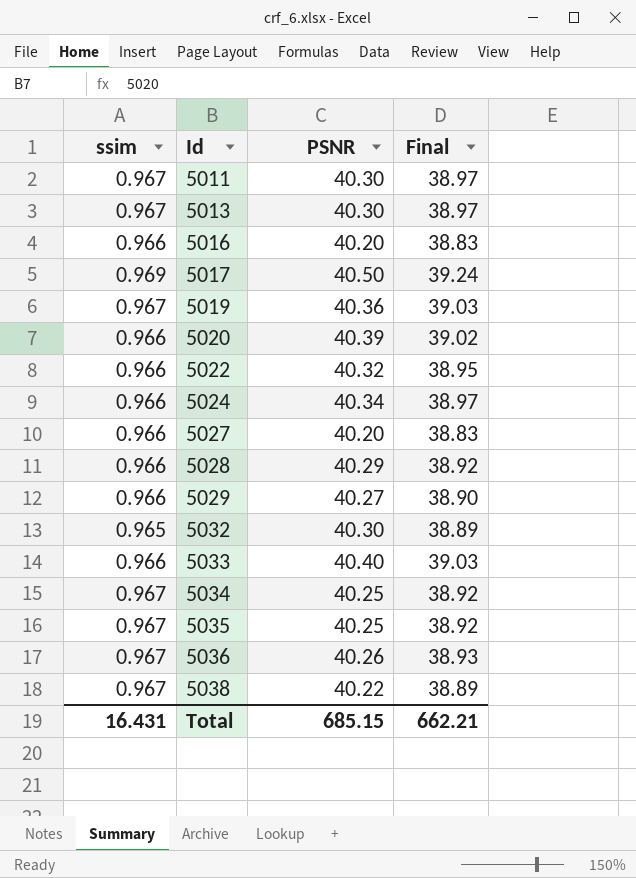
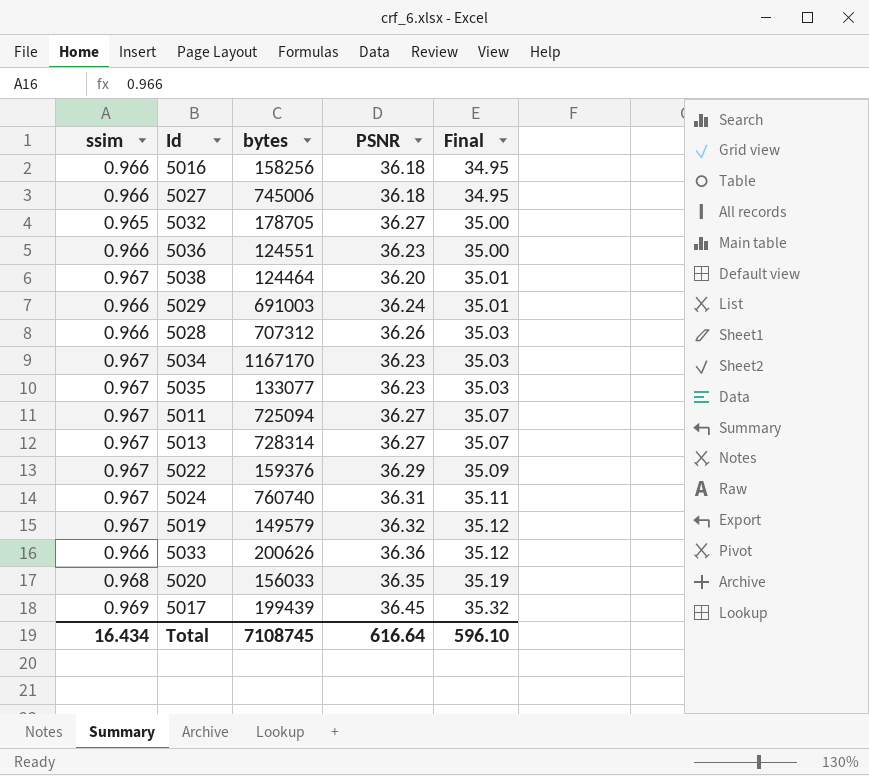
row order: Id ascending -> Final ascending
column bytes | position: none -> 3
5016 | PSNR: 40.20 -> 36.18
5016 | Final: 38.83 -> 34.95
5027 | PSNR: 40.20 -> 36.18
5027 | Final: 38.83 -> 34.95
5032 | PSNR: 40.30 -> 36.27
5032 | Final: 38.89 -> 35.00
5036 | ssim: 0.967 -> 0.966
5036 | PSNR: 40.26 -> 36.23
5036 | Final: 38.93 -> 35.00
5038 | PSNR: 40.22 -> 36.20
5038 | Final: 38.89 -> 35.01
5029 | PSNR: 40.27 -> 36.24
5029 | Final: 38.90 -> 35.01
5028 | PSNR: 40.29 -> 36.26
5028 | Final: 38.92 -> 35.03
5034 | PSNR: 40.25 -> 36.23
5034 | Final: 38.92 -> 35.03
5035 | PSNR: 40.25 -> 36.23
5035 | Final: 38.92 -> 35.03
5011 | PSNR: 40.30 -> 36.27
5011 | Final: 38.97 -> 35.07
5013 | PSNR: 40.30 -> 36.27
5013 | Final: 38.97 -> 35.07
5022 | ssim: 0.966 -> 0.967
5022 | PSNR: 40.32 -> 36.29
5022 | Final: 38.95 -> 35.09
5024 | ssim: 0.966 -> 0.967
5024 | PSNR: 40.34 -> 36.31
5024 | Final: 38.97 -> 35.11
5019 | PSNR: 40.36 -> 36.32
5019 | Final: 39.03 -> 35.12
5033 | PSNR: 40.40 -> 36.36
5033 | Final: 39.03 -> 35.12
5020 | ssim: 0.966 -> 0.968
5020 | PSNR: 40.39 -> 36.35
5020 | Final: 39.02 -> 35.19
5017 | PSNR: 40.50 -> 36.45
5017 | Final: 39.24 -> 35.32
Total | ssim: 16.431 -> 16.434
Total | PSNR: 685.15 -> 616.64
Total | Final: 662.21 -> 596.10

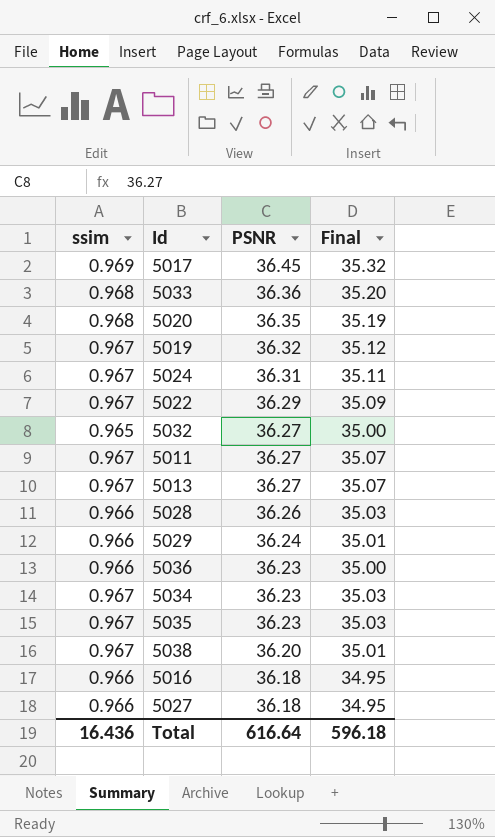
row order: Final ascending -> PSNR descending
column bytes | position: 3 -> none
5033 | ssim: 0.966 -> 0.968
5033 | Final: 35.12 -> 35.20
Total | ssim: 16.434 -> 16.436
Total | Final: 596.10 -> 596.18

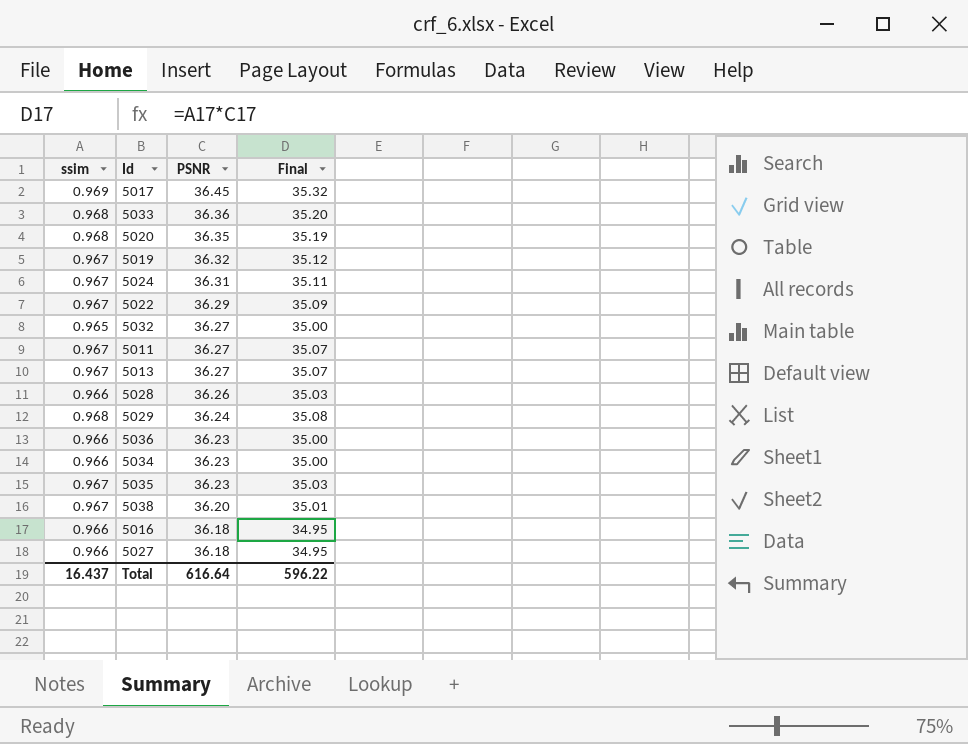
5029 | ssim: 0.966 -> 0.968
5029 | Final: 35.01 -> 35.08
5034 | ssim: 0.967 -> 0.966
5034 | Final: 35.03 -> 35.00
Total | ssim: 16.436 -> 16.437
Total | Final: 596.18 -> 596.22

